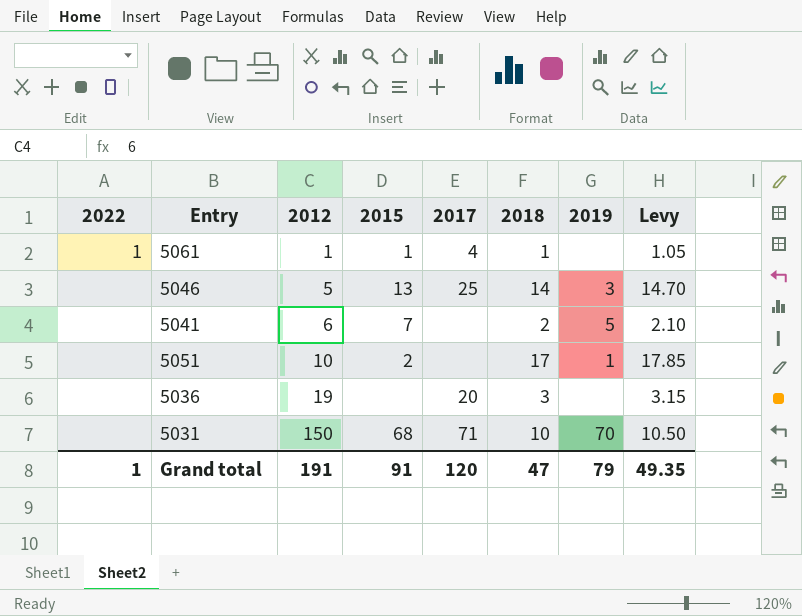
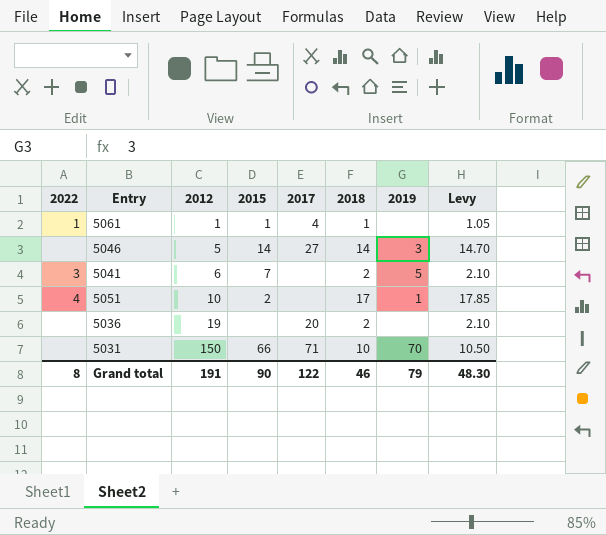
5046 | 2015: 13 -> 14
5046 | 2017: 25 -> 27
5041 | 2022: none -> 3
5051 | 2022: none -> 4
5036 | 2018: 3 -> 2
5036 | Levy: 3.15 -> 2.10
5031 | 2015: 68 -> 66
Grand total | 2022: 1 -> 8
Grand total | 2015: 91 -> 90
Grand total | 2017: 120 -> 122
Grand total | 2018: 47 -> 46
Grand total | Levy: 49.35 -> 48.30

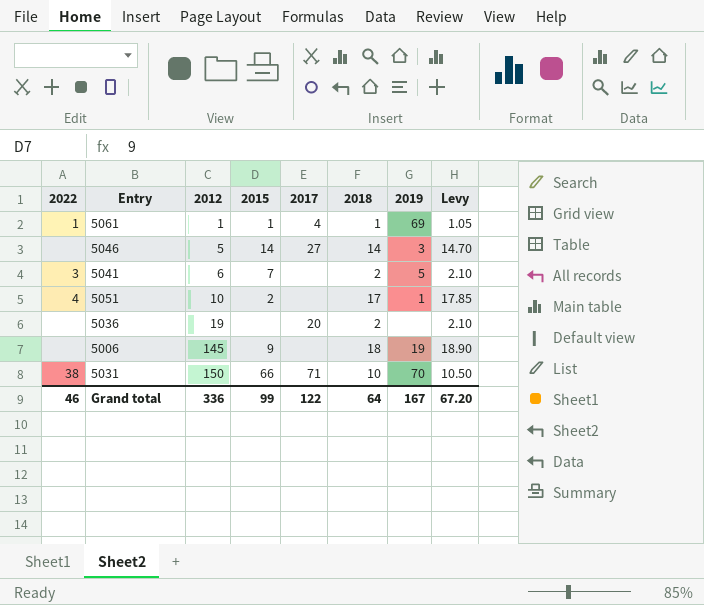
5061 | 2019: none -> 69
row 5006: none -> none | 145 | 9 | none | 18 | 19 | 18.90
5031 | 2022: none -> 38
Grand total | 2022: 8 -> 46
Grand total | 2012: 191 -> 336
Grand total | 2015: 90 -> 99
Grand total | 2018: 46 -> 64
Grand total | 2019: 79 -> 167
Grand total | Levy: 48.30 -> 67.20

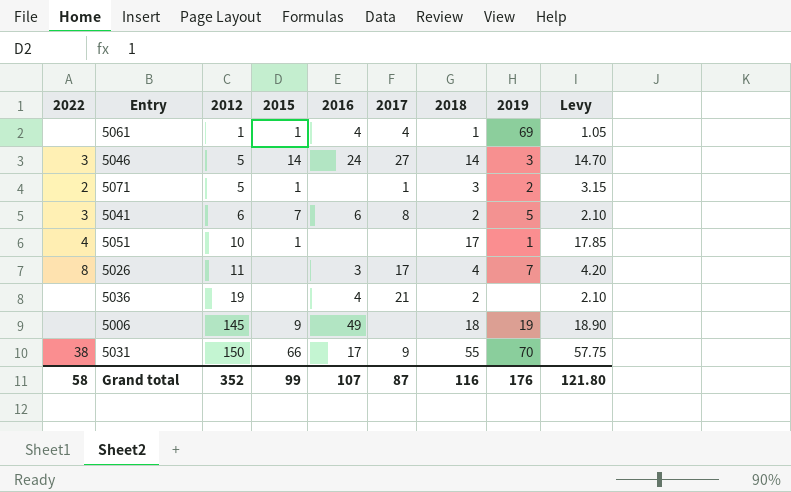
column 2016 | position: none -> 5
5061 | 2022: 1 -> none
5046 | 2022: none -> 3
row 5071: none -> 2 | 5 | 1 | none | 1 | 3 | 2 | 3.15
5041 | 2017: none -> 8
5051 | 2015: 2 -> 1
row 5026: none -> 8 | 11 | none | 3 | 17 | 4 | 7 | 4.20
5036 | 2017: 20 -> 21
5031 | 2017: 71 -> 9
5031 | 2018: 10 -> 55
5031 | Levy: 10.50 -> 57.75
Grand total | 2022: 46 -> 58
Grand total | 2012: 336 -> 352
Grand total | 2017: 122 -> 87
Grand total | 2018: 64 -> 116
Grand total | 2019: 167 -> 176
Grand total | Levy: 67.20 -> 121.80

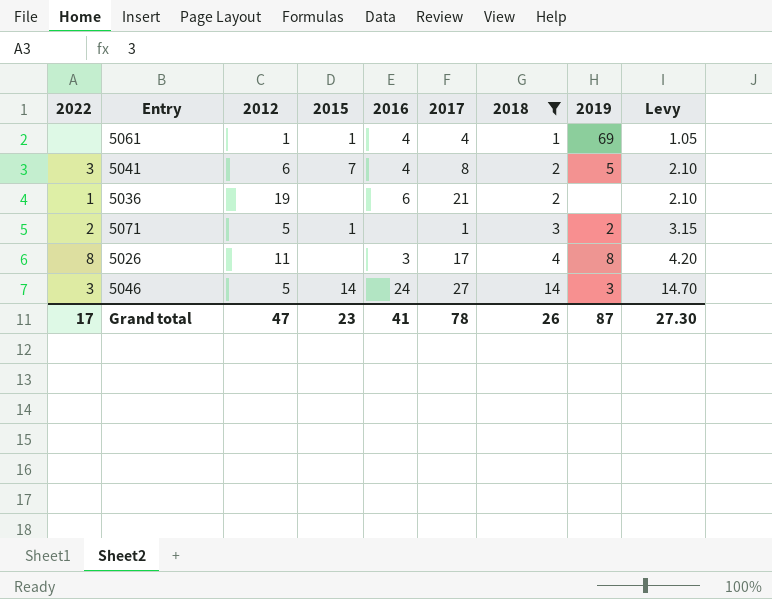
filter: none -> 2018 <= 14
row order: 2012 ascending -> 2018 ascending
5041 | 2016: 6 -> 4
5036 | 2022: none -> 1
5036 | 2016: 4 -> 6
5026 | 2019: 7 -> 8
Grand total | 2022: 58 -> 17
Grand total | 2012: 352 -> 47
Grand total | 2015: 99 -> 23
Grand total | 2016: 107 -> 41
Grand total | 2017: 87 -> 78
Grand total | 2018: 116 -> 26
Grand total | 2019: 176 -> 87
Grand total | Levy: 121.80 -> 27.30

